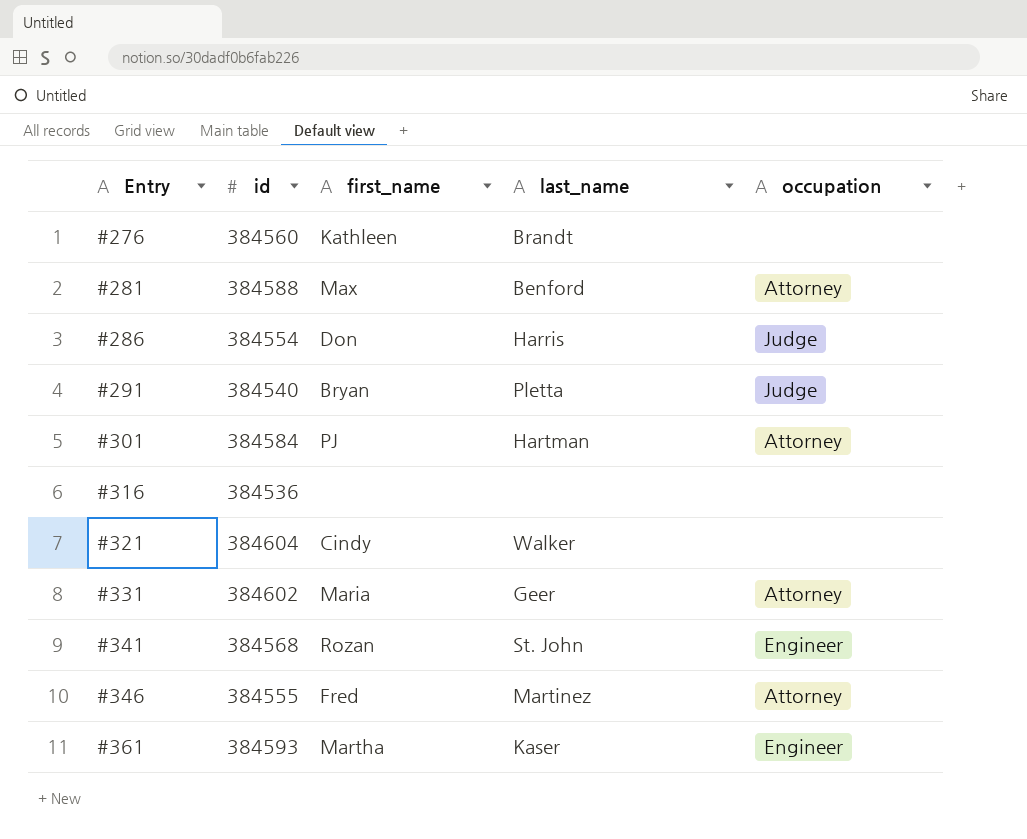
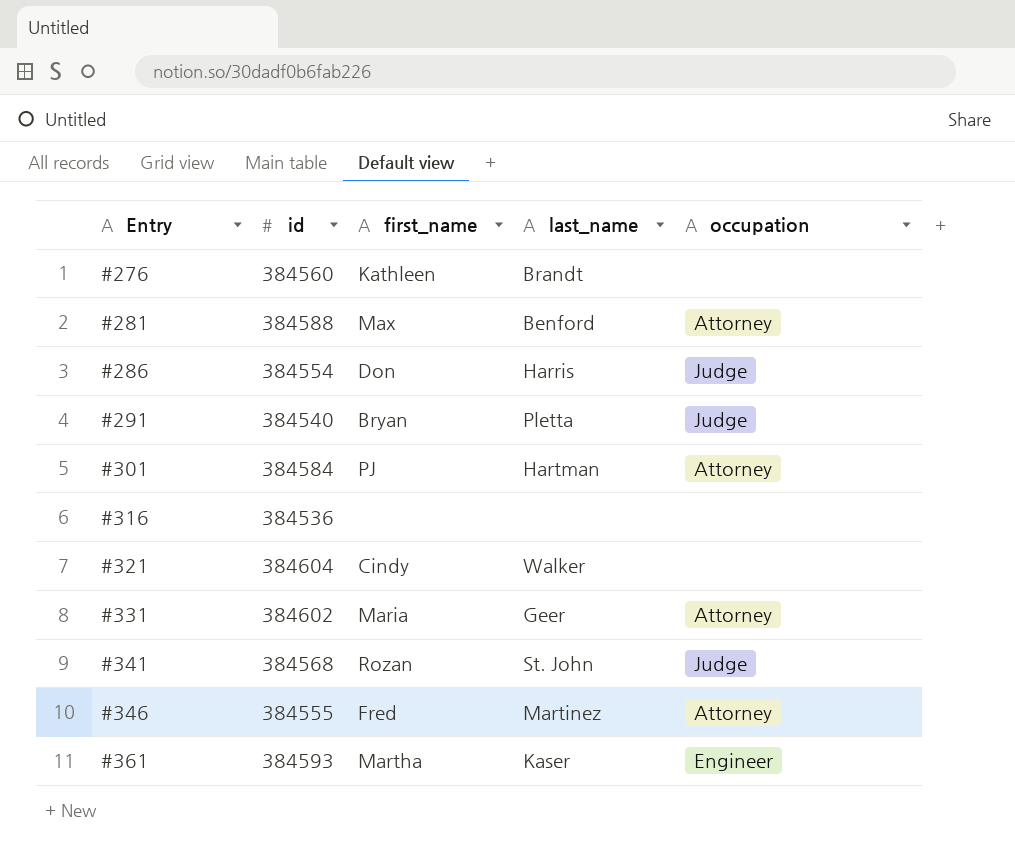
#341 | occupation: Engineer -> Judge

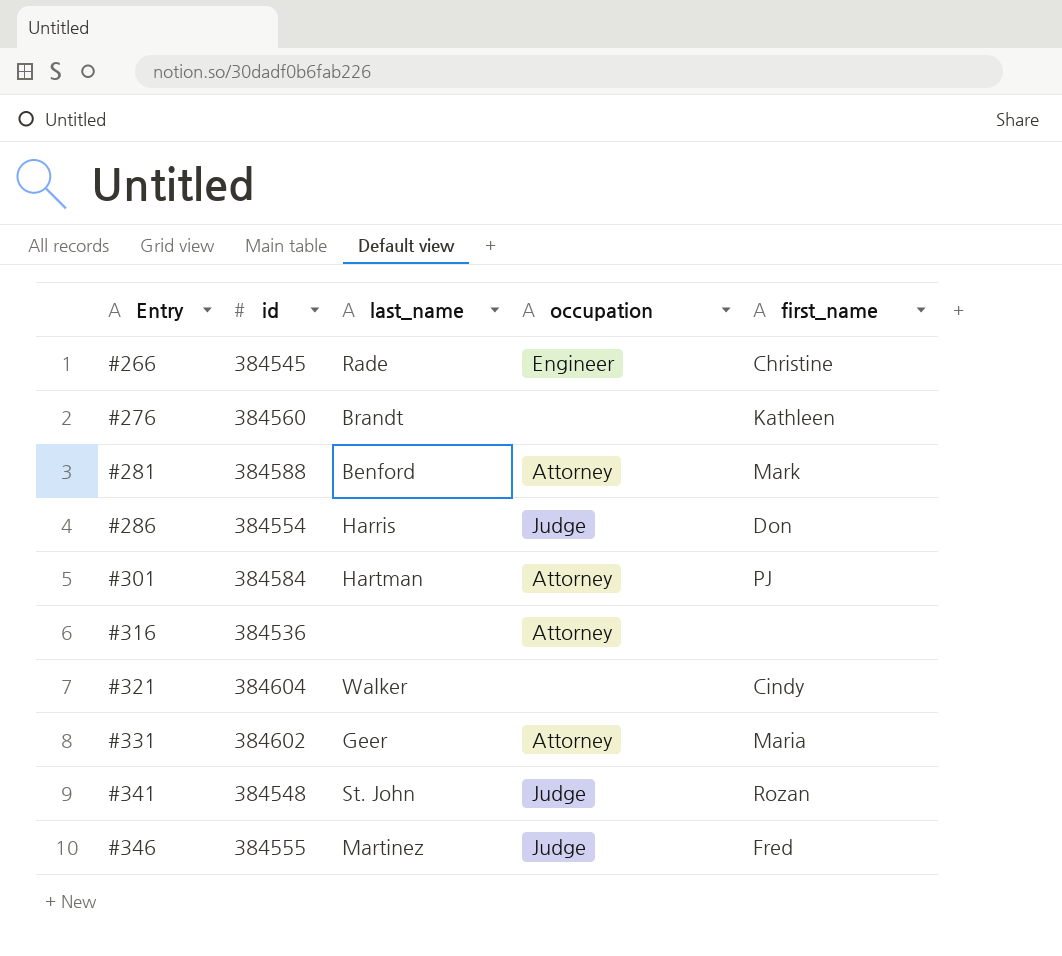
column first_name | position: 3 -> 5
row #291: 384540 | Bryan | Pletta | Judge -> none
row #361: 384593 | Martha | Kaser | Engineer -> none
row #266: none -> 384545 | Rade | Engineer | Christine
#281 | first_name: Max -> Mark
#316 | occupation: none -> Attorney
#341 | id: 384568 -> 384548
#346 | occupation: Attorney -> Judge

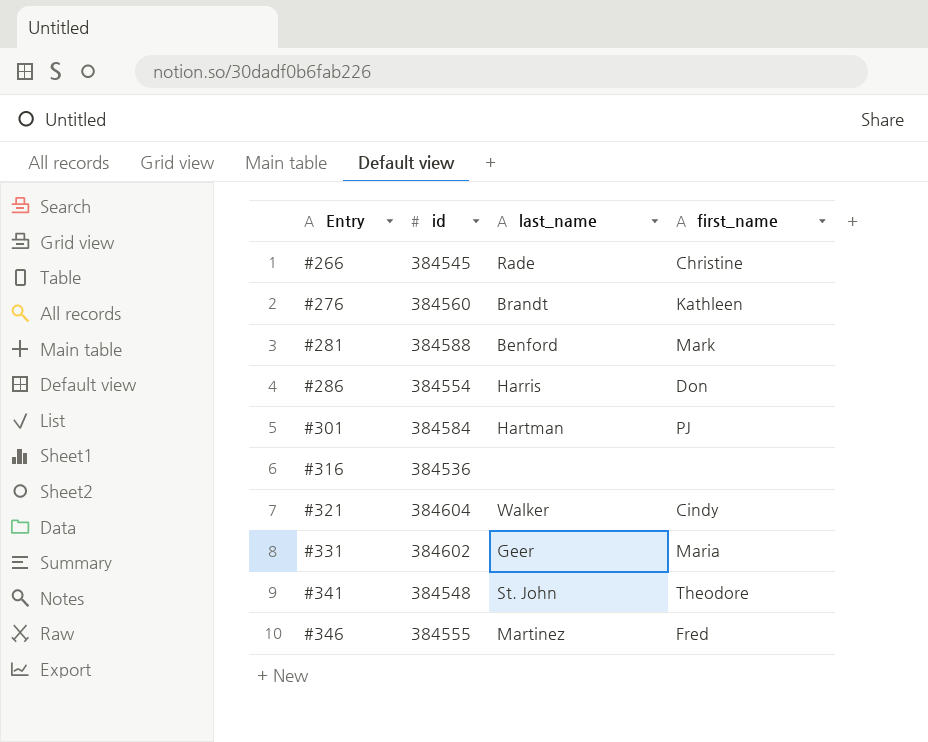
column occupation | position: 4 -> none
#341 | first_name: Rozan -> Theodore

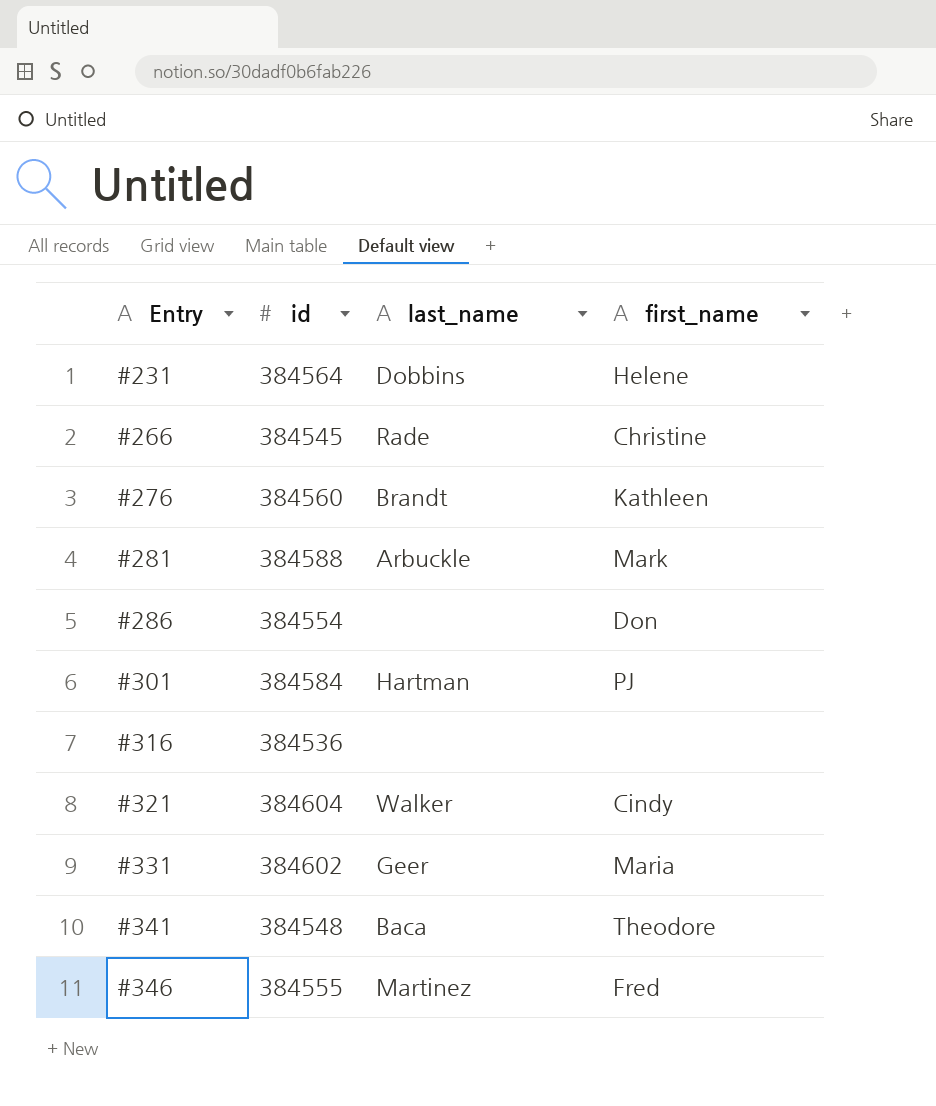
row #231: none -> 384564 | Dobbins | Helene
#281 | last_name: Benford -> Arbuckle
#286 | last_name: Harris -> none
#341 | last_name: St. John -> Baca

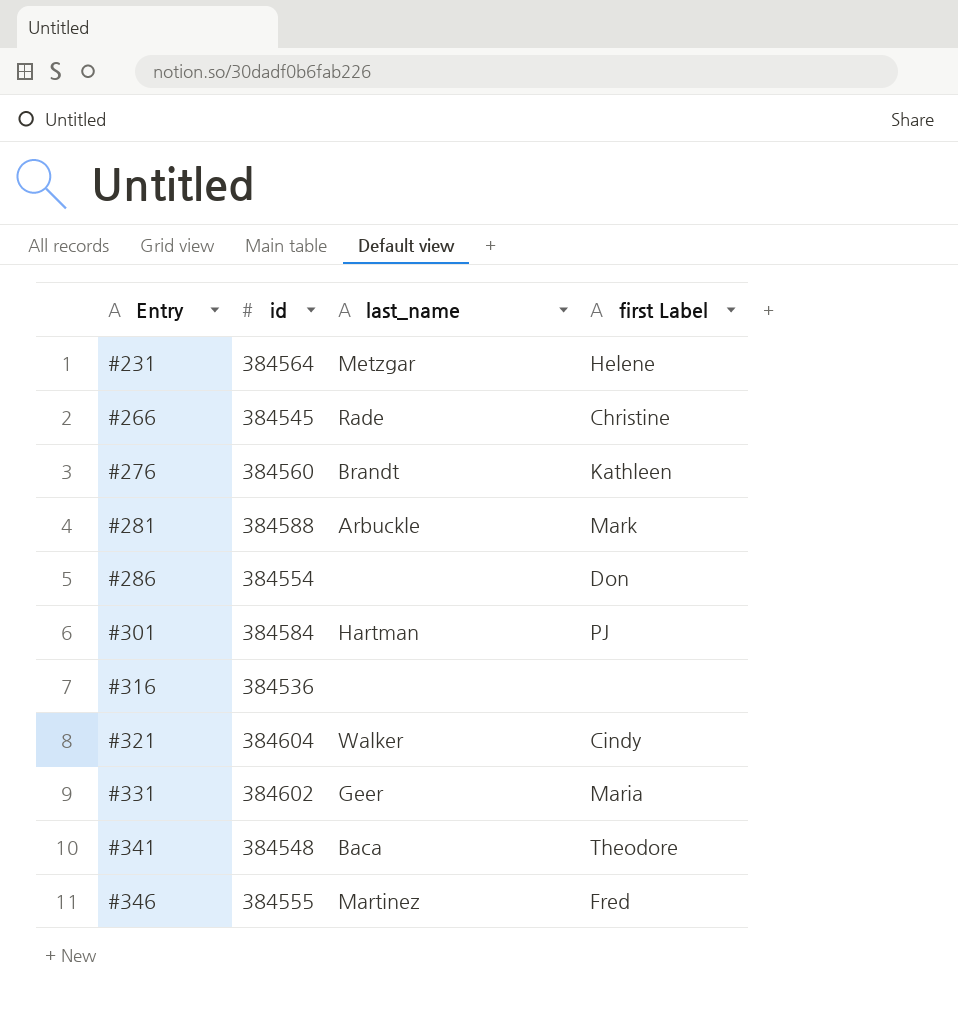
column name: first_name -> first Label
#231 | last_name: Dobbins -> Metzgar

